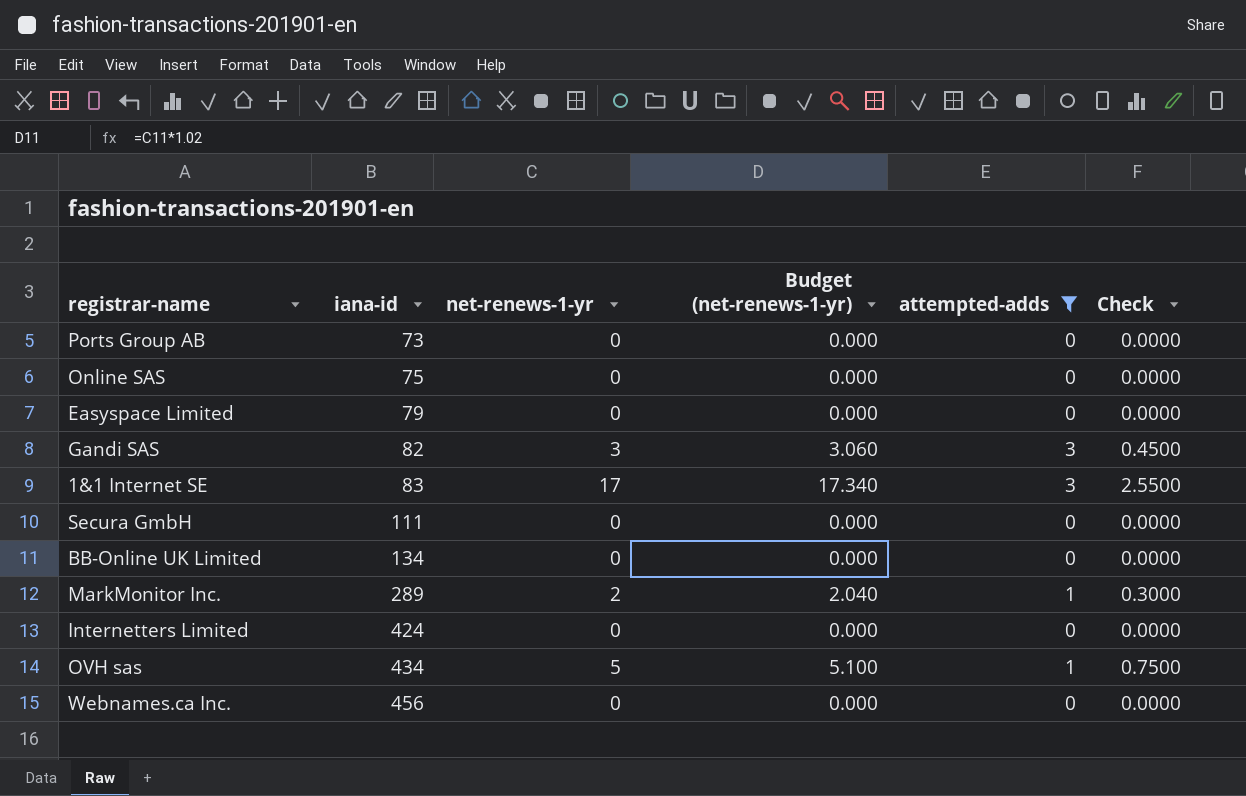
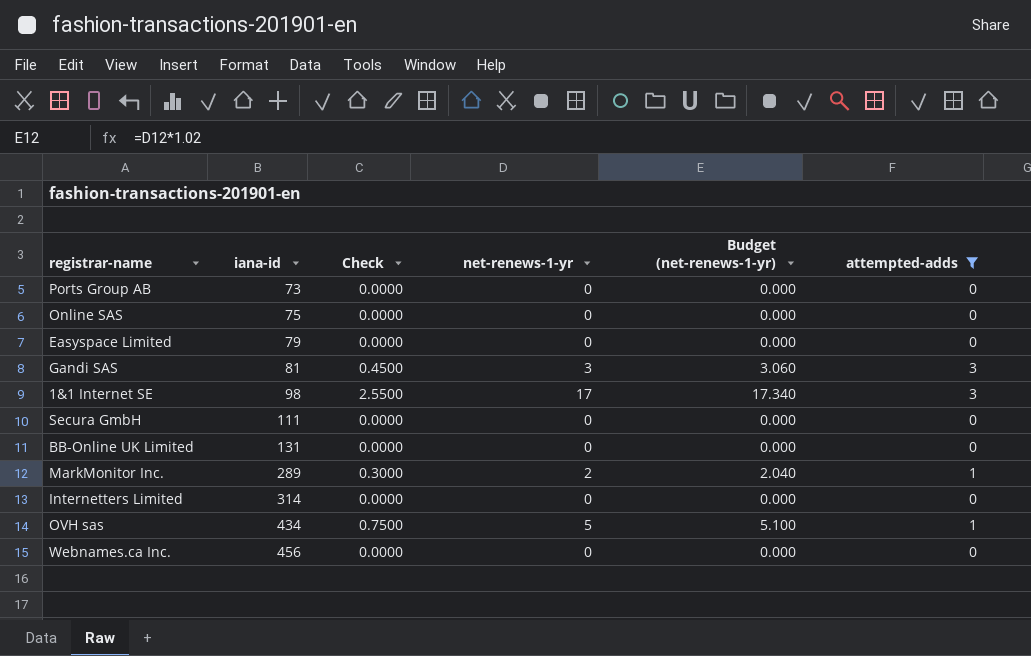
column Check | position: 6 -> 3
Gandi SAS | iana-id: 82 -> 81
1&1 Internet SE | iana-id: 83 -> 98
BB-Online UK Limited | iana-id: 134 -> 131
Internetters Limited | iana-id: 424 -> 314

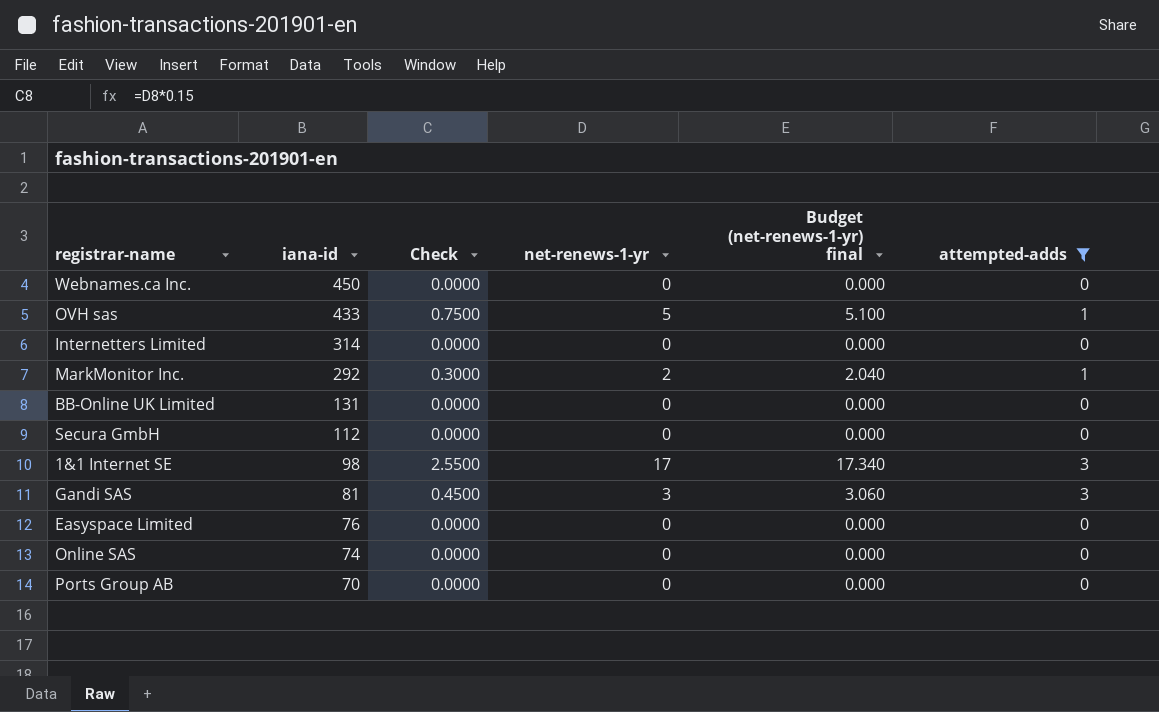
row order: iana-id ascending -> iana-id descending
column name: Budget (net-renews-1-yr) -> Budget (net-renews-1-yr) final
Webnames.ca Inc. | iana-id: 456 -> 450
OVH sas | iana-id: 434 -> 433
MarkMonitor Inc. | iana-id: 289 -> 292
Secura GmbH | iana-id: 111 -> 112
Easyspace Limited | iana-id: 79 -> 76
Online SAS | iana-id: 75 -> 74
Ports Group AB | iana-id: 73 -> 70

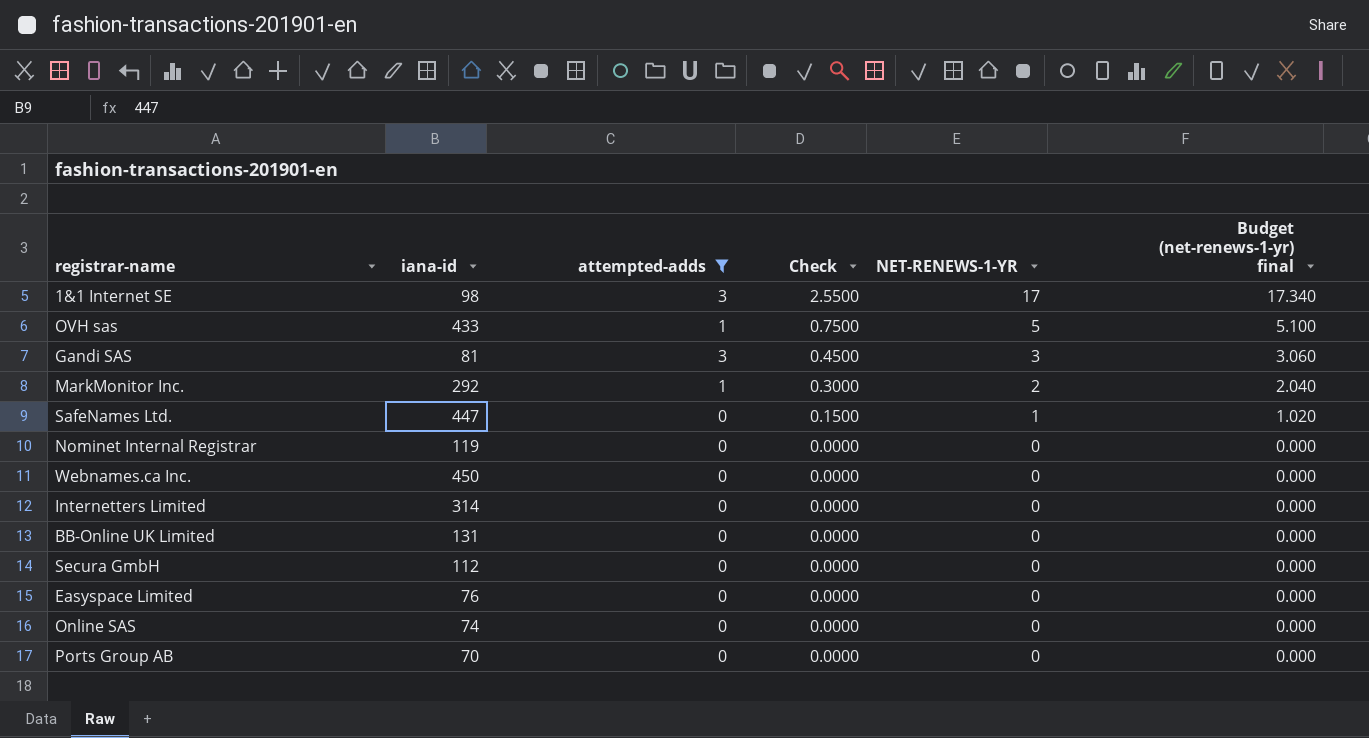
row order: iana-id descending -> Check descending
column attempted-adds | position: 6 -> 3
column name: net-renews-1-yr -> NET-RENEWS-1-YR
row SafeNames Ltd.: none -> 447 | 0 | 0.1500 | 1 | 1.020
row Nominet Internal Registrar: none -> 119 | 0 | 0.0000 | 0 | 0.000

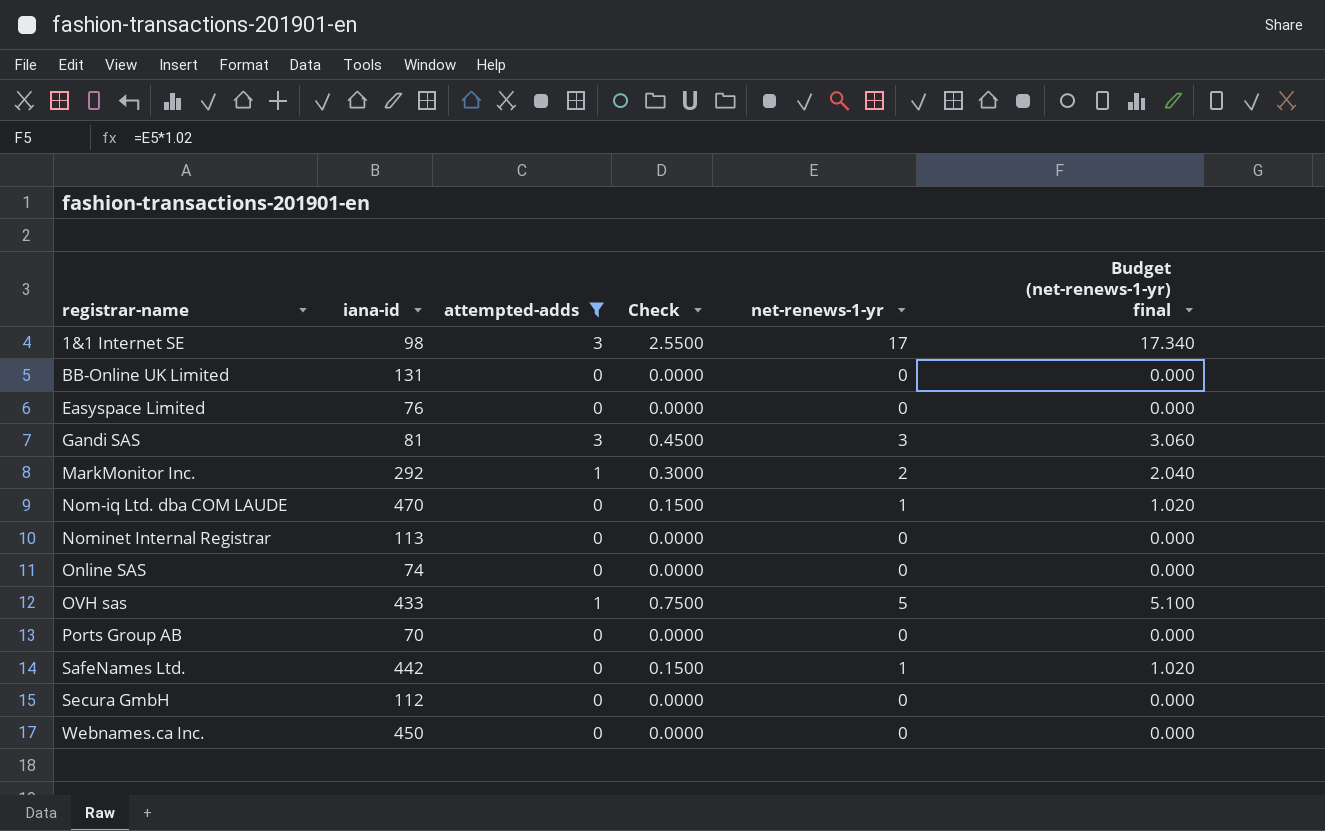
row order: Check descending -> registrar-name ascending
column name: NET-RENEWS-1-YR -> net-renews-1-yr
row Internetters Limited: 314 | 0 | 0.0000 | 0 | 0.000 -> none
row Nom-iq Ltd. dba COM LAUDE: none -> 470 | 0 | 0.1500 | 1 | 1.020
Nominet Internal Registrar | iana-id: 119 -> 113
SafeNames Ltd. | iana-id: 447 -> 442

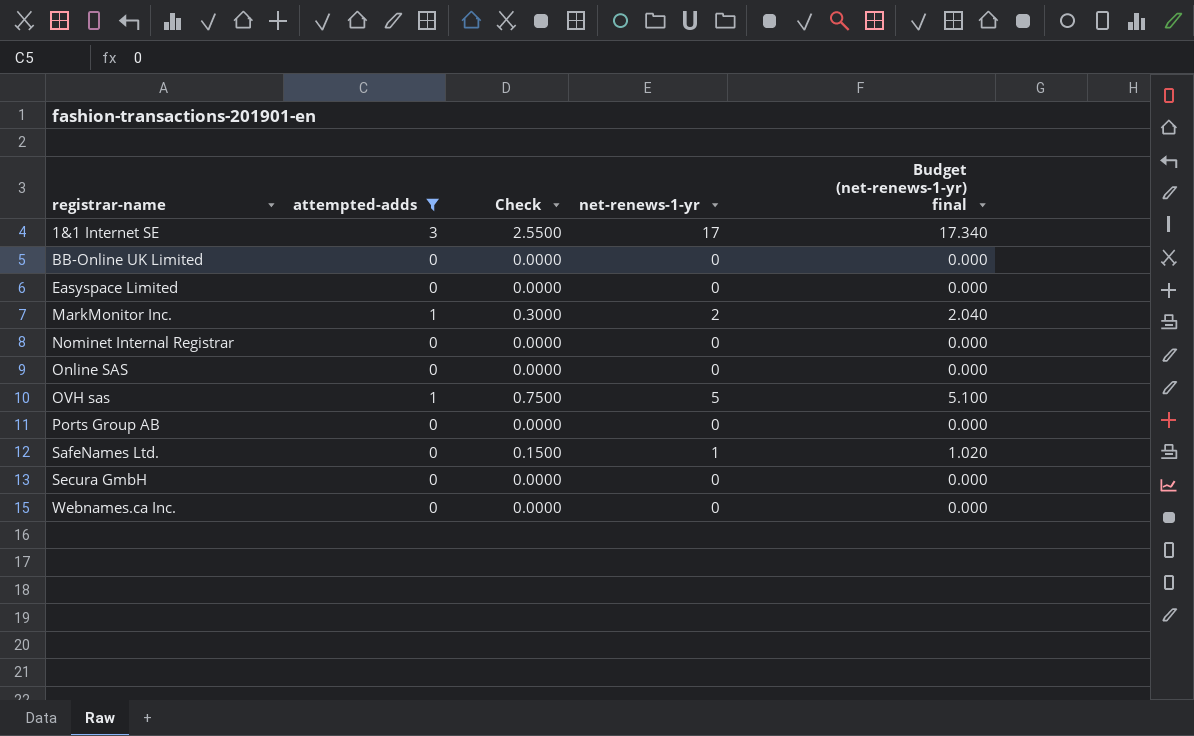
column iana-id | position: 2 -> none
row Gandi SAS: 81 | 3 | 0.4500 | 3 | 3.060 -> none
row Nom-iq Ltd. dba COM LAUDE: 470 | 0 | 0.1500 | 1 | 1.020 -> none

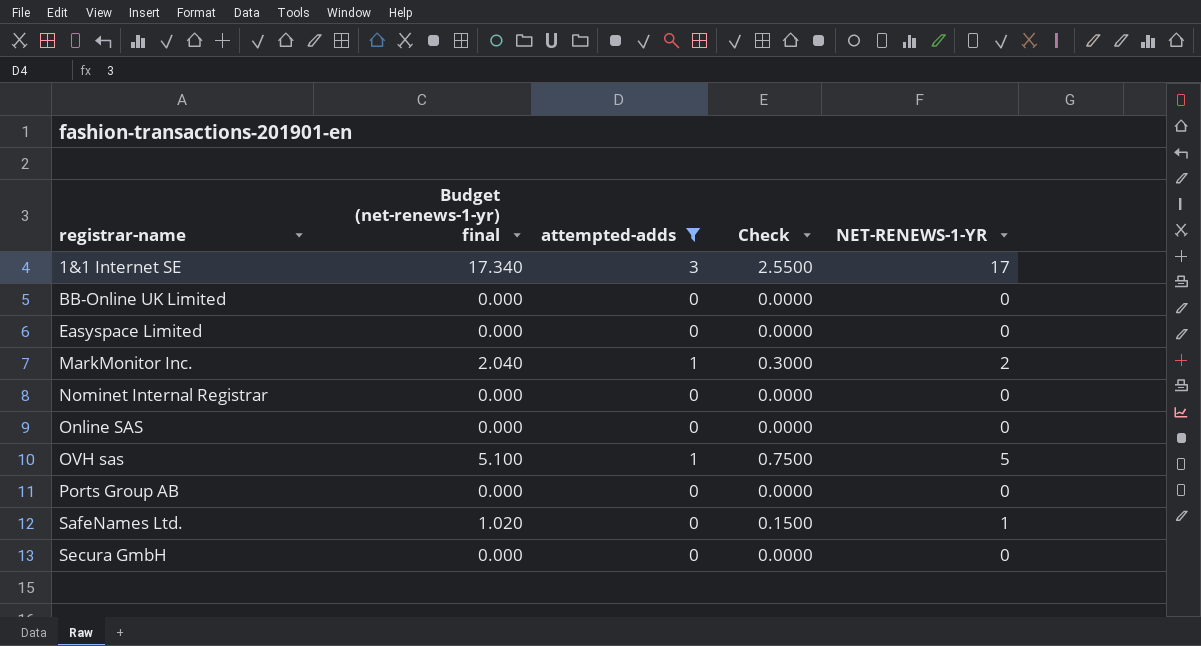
column Budget (net-renews-1-yr) final | position: 5 -> 2
column name: net-renews-1-yr -> NET-RENEWS-1-YR
row Webnames.ca Inc.: 0 | 0.0000 | 0 | 0.000 -> none

